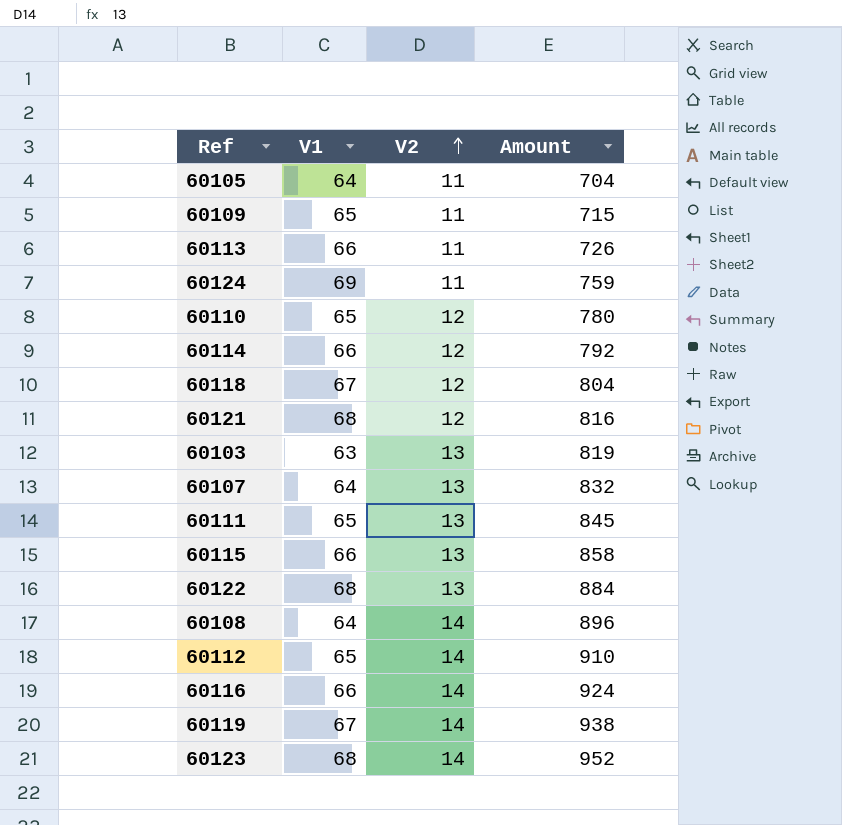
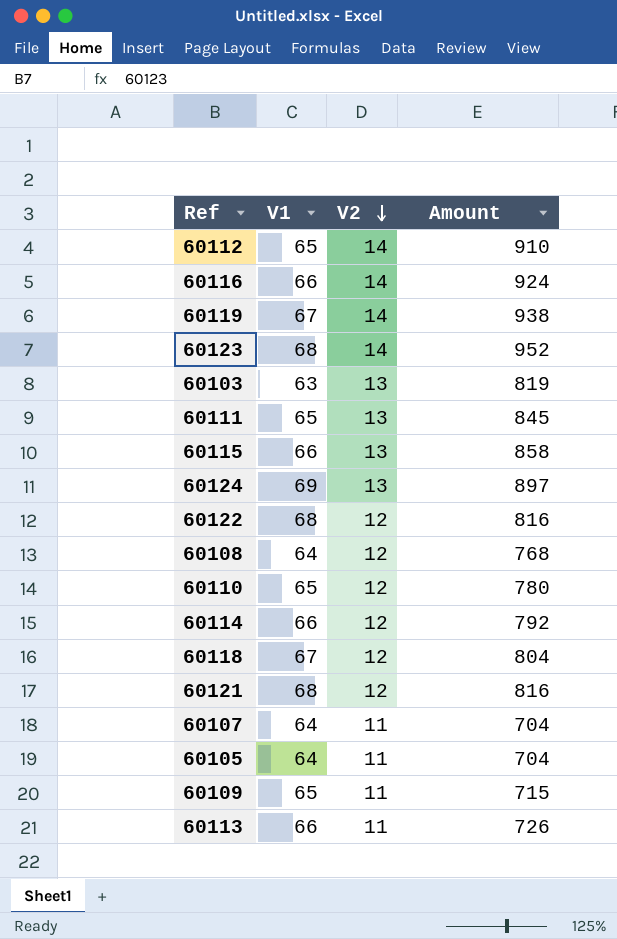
row order: V2 ascending -> V2 descending
60124 | V2: 11 -> 13
60124 | Amount: 759 -> 897
60122 | V2: 13 -> 12
60122 | Amount: 884 -> 816
60108 | V2: 14 -> 12
60108 | Amount: 896 -> 768
60107 | V2: 13 -> 11
60107 | Amount: 832 -> 704

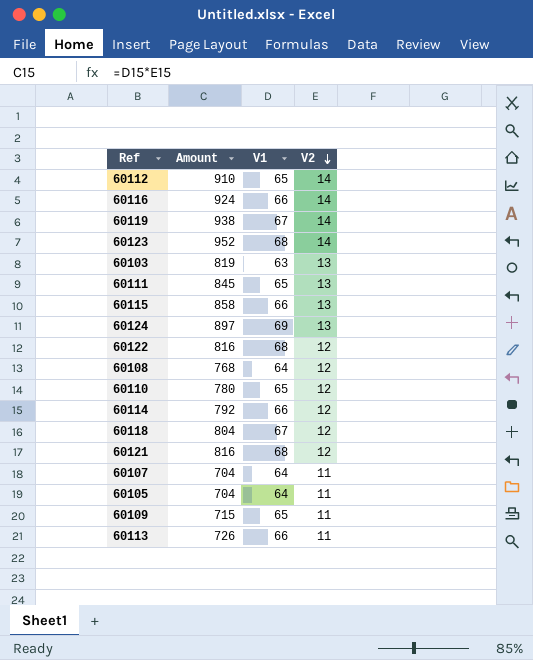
column Amount | position: 4 -> 2

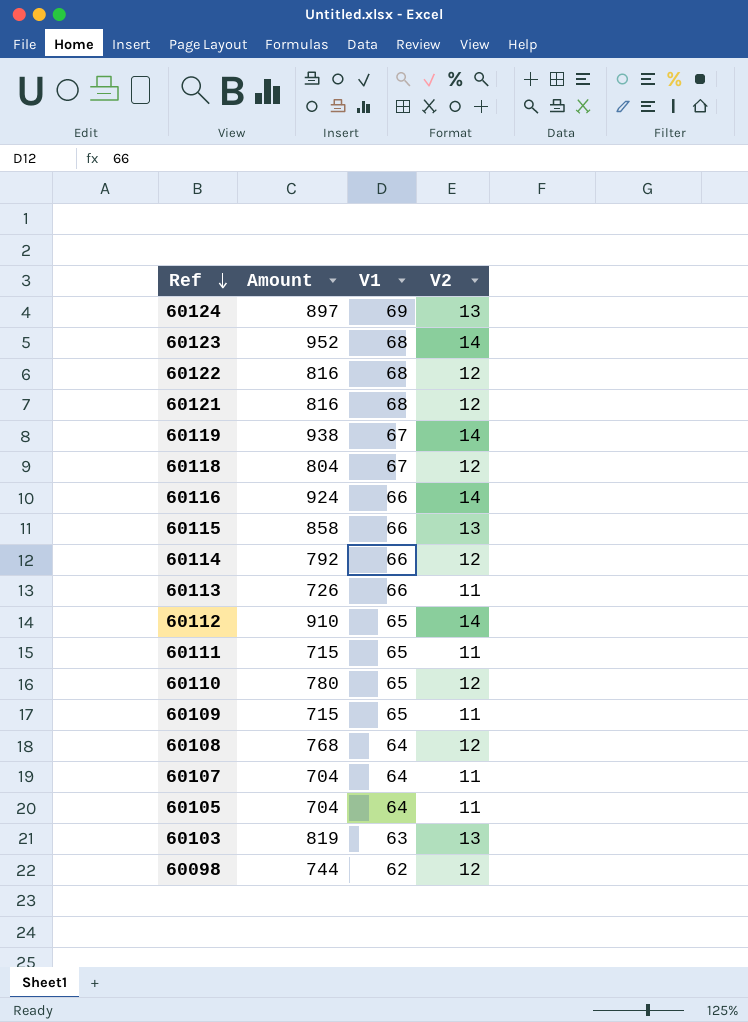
row order: V2 descending -> Ref descending
60111 | Amount: 845 -> 715
60111 | V2: 13 -> 11
row 60098: none -> 744 | 62 | 12

